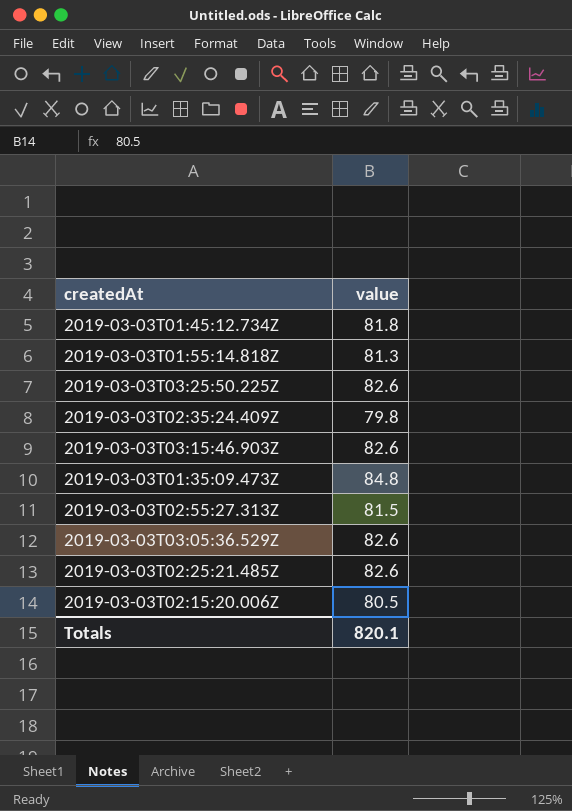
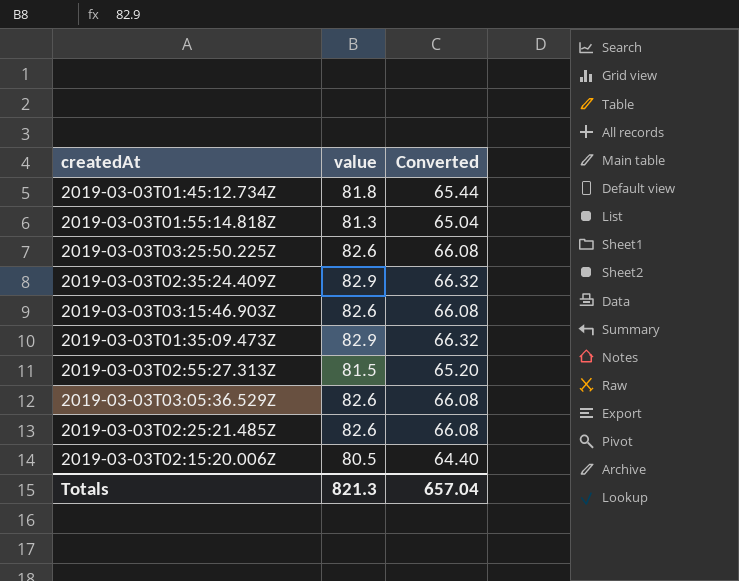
column Converted | formula: none -> [value] * 0.8
2019-03-03T02:35:24.409Z | value: 79.8 -> 82.9
2019-03-03T01:35:09.473Z | value: 84.8 -> 82.9
Totals | value: 820.1 -> 821.3

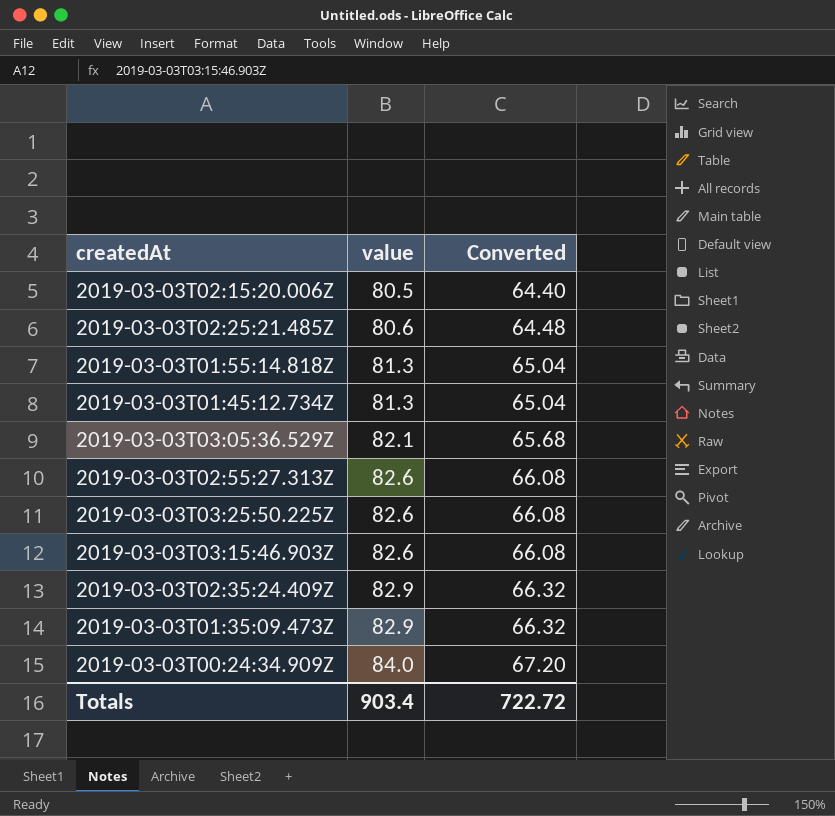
row order: none -> value ascending
2019-03-03T02:25:21.485Z | value: 82.6 -> 80.6
2019-03-03T02:25:21.485Z | Converted: 66.08 -> 64.48
2019-03-03T01:45:12.734Z | value: 81.8 -> 81.3
2019-03-03T01:45:12.734Z | Converted: 65.44 -> 65.04
2019-03-03T03:05:36.529Z | value: 82.6 -> 82.1
2019-03-03T03:05:36.529Z | Converted: 66.08 -> 65.68
2019-03-03T02:55:27.313Z | value: 81.5 -> 82.6
2019-03-03T02:55:27.313Z | Converted: 65.20 -> 66.08
row 2019-03-03T00:24:34.909Z: none -> 84.0 | 67.20
Totals | value: 821.3 -> 903.4
Totals | Converted: 657.04 -> 722.72

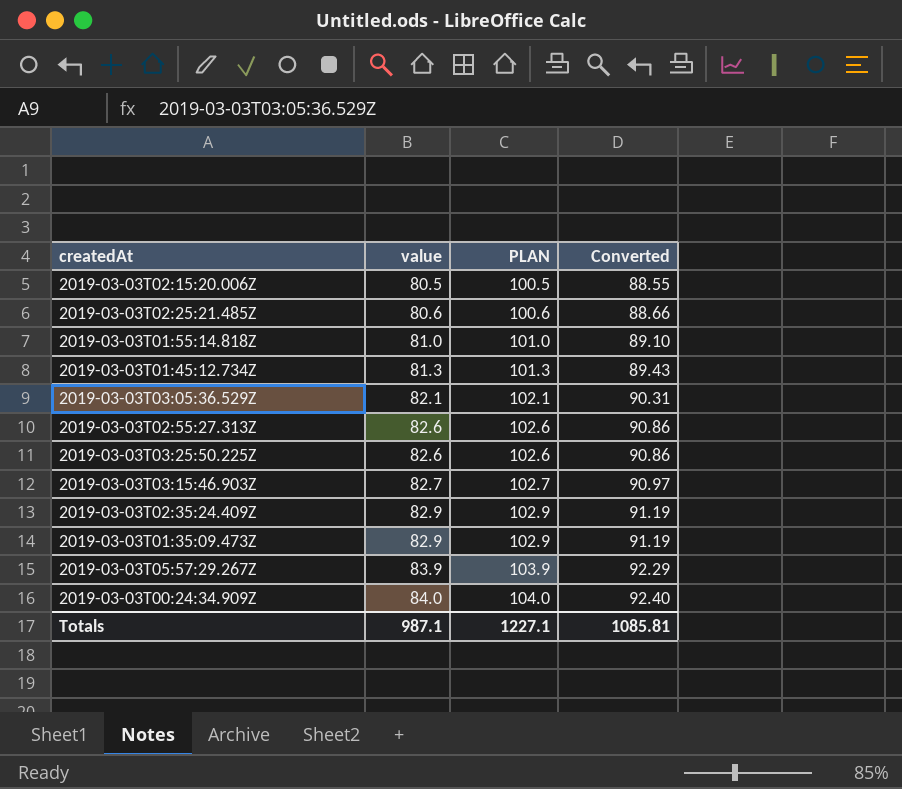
column PLAN | formula: none -> [value] + 20
column Converted | formula: [value] * 0.8 -> [value] * 1.1
2019-03-03T01:55:14.818Z | value: 81.3 -> 81.0
2019-03-03T03:15:46.903Z | value: 82.6 -> 82.7
row 2019-03-03T05:57:29.267Z: none -> 83.9 | 103.9 | 92.29
Totals | value: 903.4 -> 987.1
Totals | Converted: 722.72 -> 1085.81

